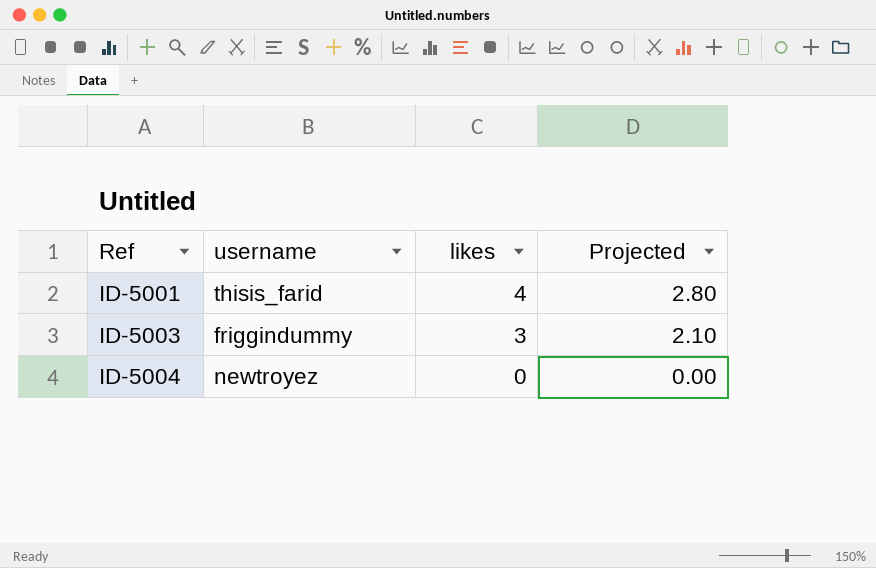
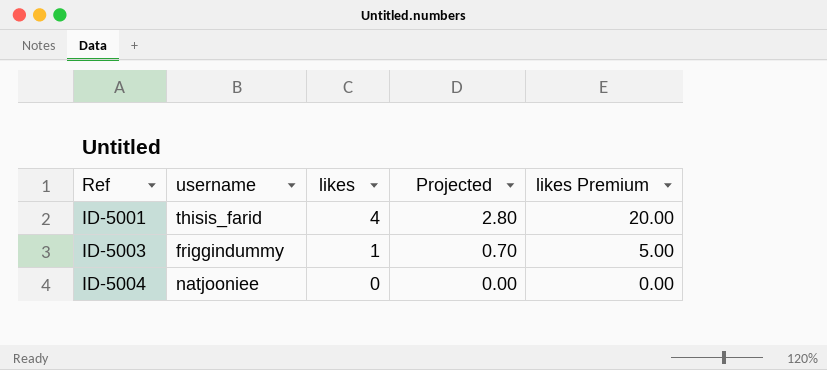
column likes Premium | formula: none -> [likes] * 5
ID-5003 | likes: 3 -> 1
ID-5003 | Projected: 2.10 -> 0.70
ID-5004 | username: newtroyez -> natjooniee

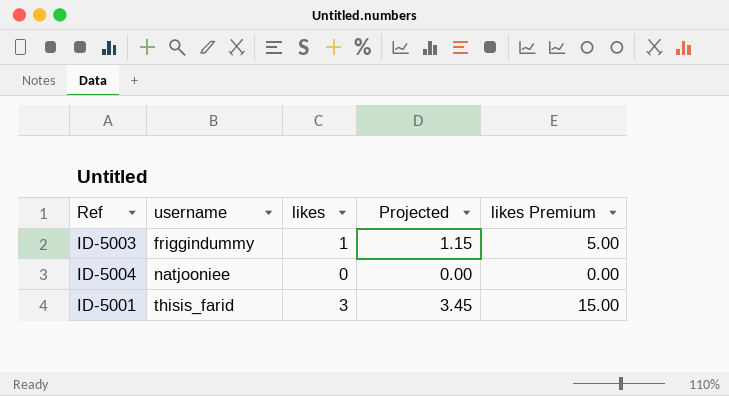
row order: Ref ascending -> username ascending
column Projected | formula: [likes] * 0.7 -> [likes] * 1.15
ID-5001 | likes: 4 -> 3
ID-5001 | likes Premium: 20.00 -> 15.00

